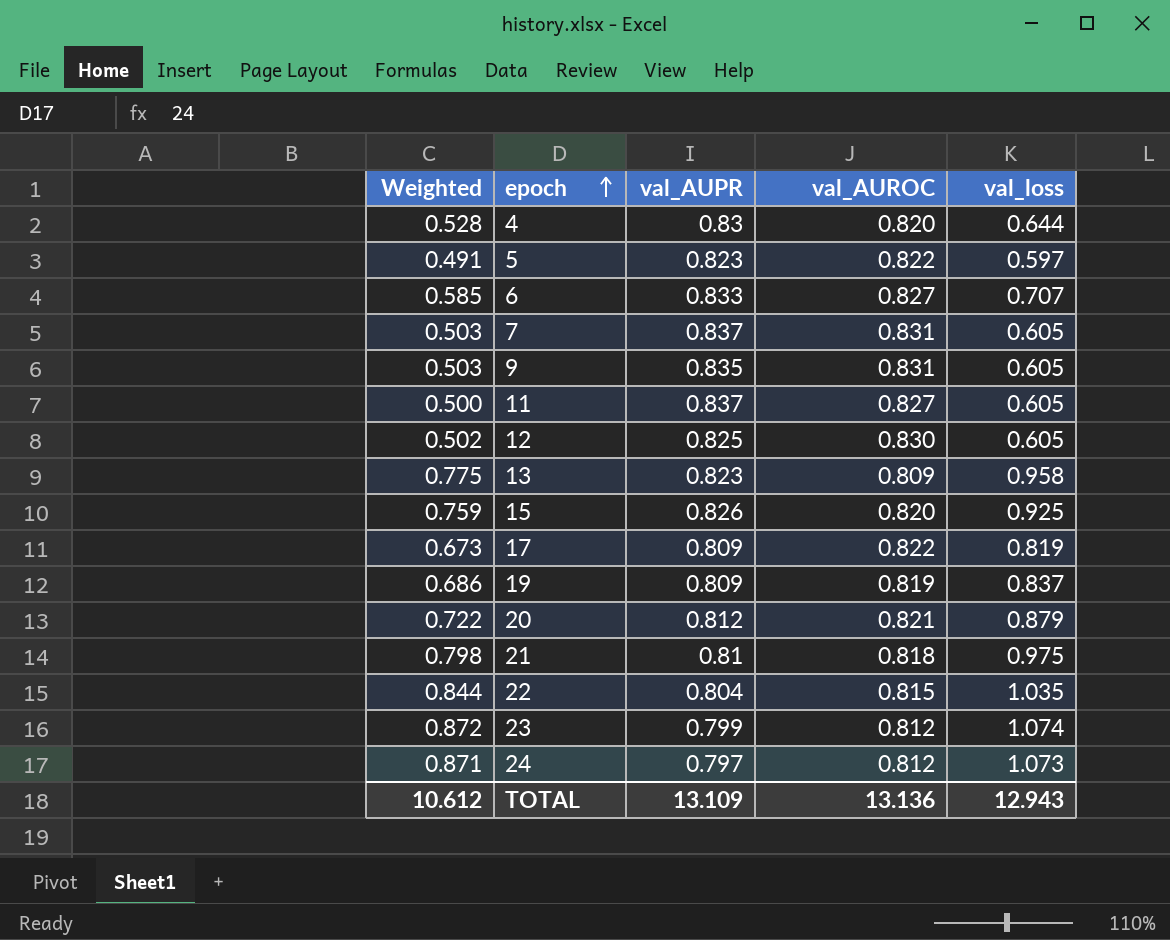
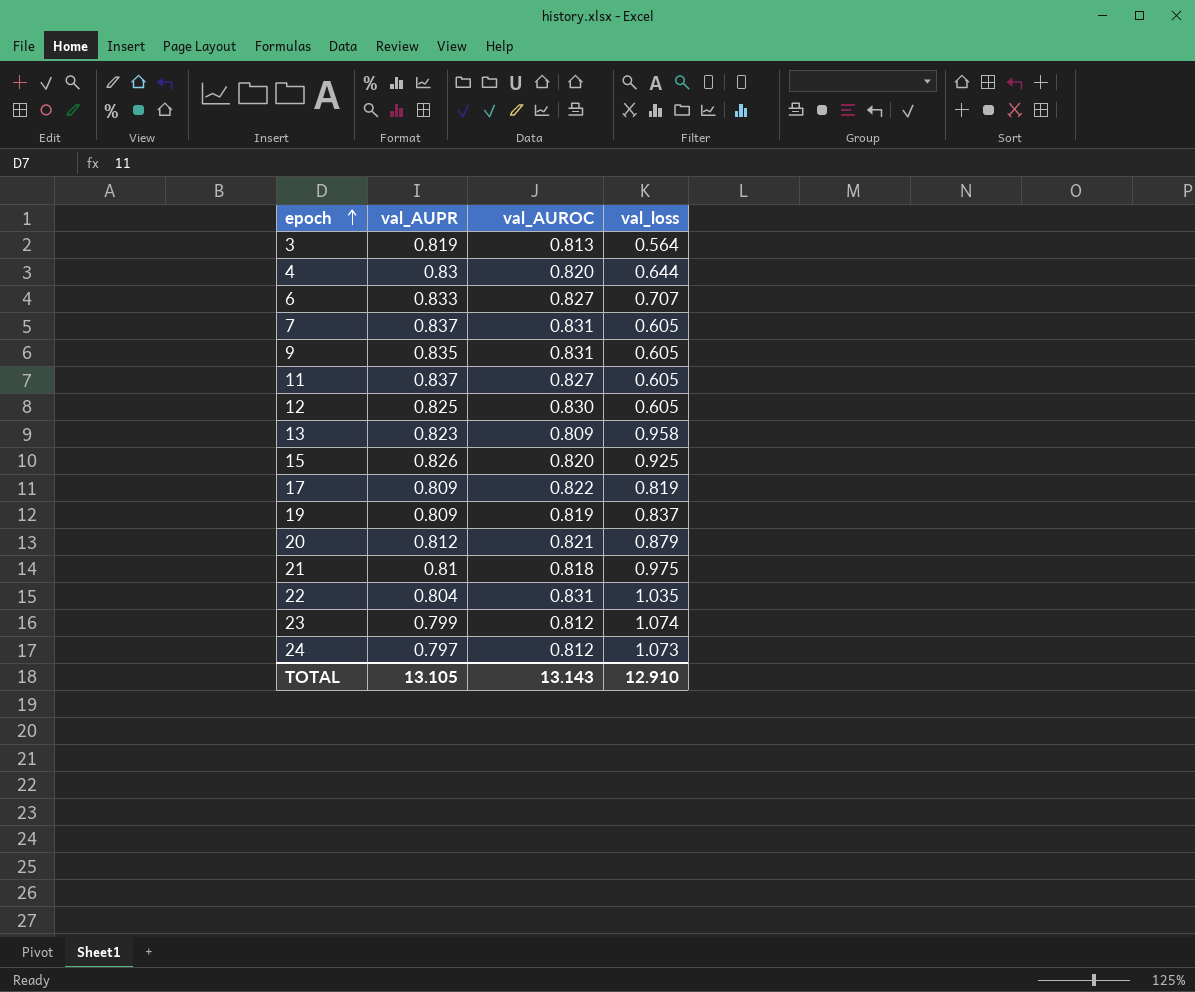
column Weighted | formula: [val_AUROC] * [val_loss] -> none
row 5: 0.491 | 0.823 | 0.822 | 0.597 -> none
row 3: none -> 0.819 | 0.813 | 0.564
22 | val_AUROC: 0.815 -> 0.831
TOTAL | val_AUPR: 13.109 -> 13.105
TOTAL | val_AUROC: 13.136 -> 13.143
TOTAL | val_loss: 12.943 -> 12.910

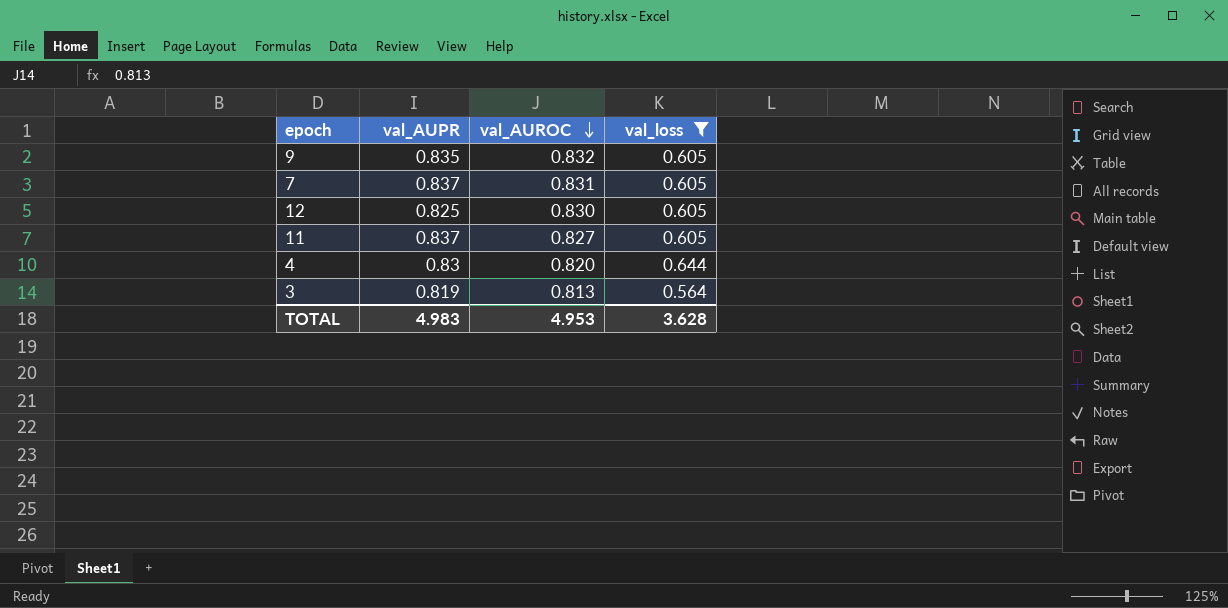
filter: none -> val_loss <= 0.644
row order: epoch ascending -> val_AUROC descending
9 | val_AUROC: 0.831 -> 0.832
TOTAL | val_AUPR: 13.105 -> 4.983
TOTAL | val_AUROC: 13.143 -> 4.953
TOTAL | val_loss: 12.910 -> 3.628

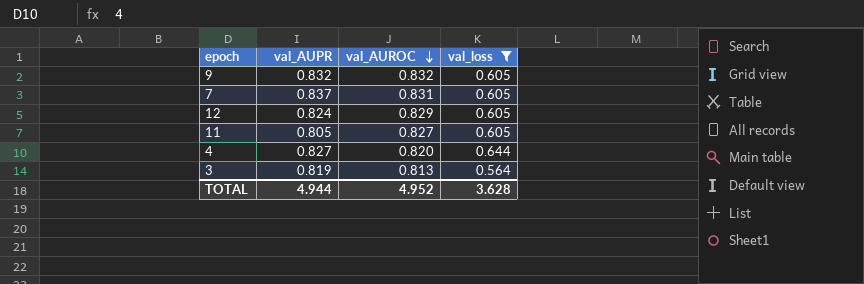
9 | val_AUPR: 0.835 -> 0.832
12 | val_AUPR: 0.825 -> 0.824
12 | val_AUROC: 0.830 -> 0.829
11 | val_AUPR: 0.837 -> 0.805
4 | val_AUPR: 0.83 -> 0.827
TOTAL | val_AUPR: 4.983 -> 4.944
TOTAL | val_AUROC: 4.953 -> 4.952

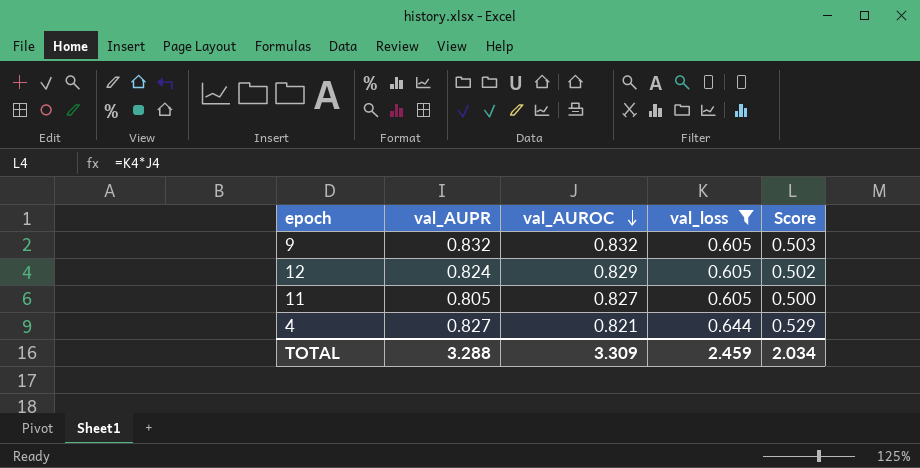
column Score | formula: none -> [val_AUROC] * [val_loss]
row 7: 0.837 | 0.831 | 0.605 -> none
row 3: 0.819 | 0.813 | 0.564 -> none
4 | val_AUROC: 0.820 -> 0.821
TOTAL | val_AUPR: 4.944 -> 3.288
TOTAL | val_AUROC: 4.952 -> 3.309
TOTAL | val_loss: 3.628 -> 2.459

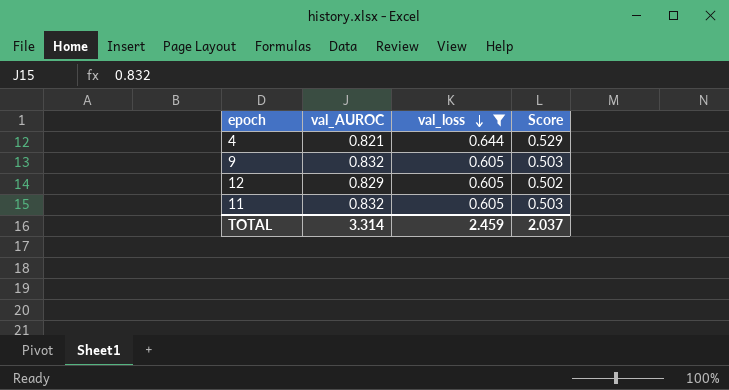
row order: val_AUROC descending -> val_loss descending
column val_AUPR | position: 2 -> none
11 | val_AUROC: 0.827 -> 0.832
11 | Score: 0.500 -> 0.503
TOTAL | val_AUROC: 3.309 -> 3.314
TOTAL | Score: 2.034 -> 2.037

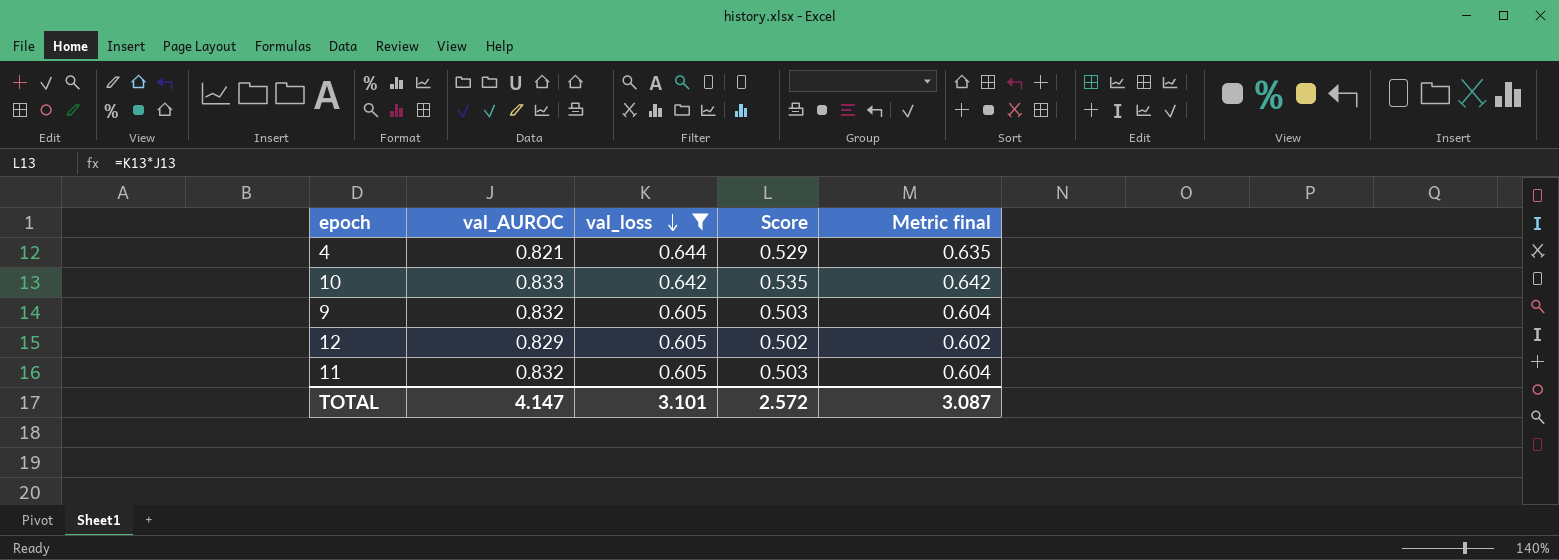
column Metric final | formula: none -> [Score] * 1.2
row 10: none -> 0.833 | 0.642 | 0.535 | 0.642
TOTAL | val_AUROC: 3.314 -> 4.147
TOTAL | val_loss: 2.459 -> 3.101
TOTAL | Score: 2.037 -> 2.572

